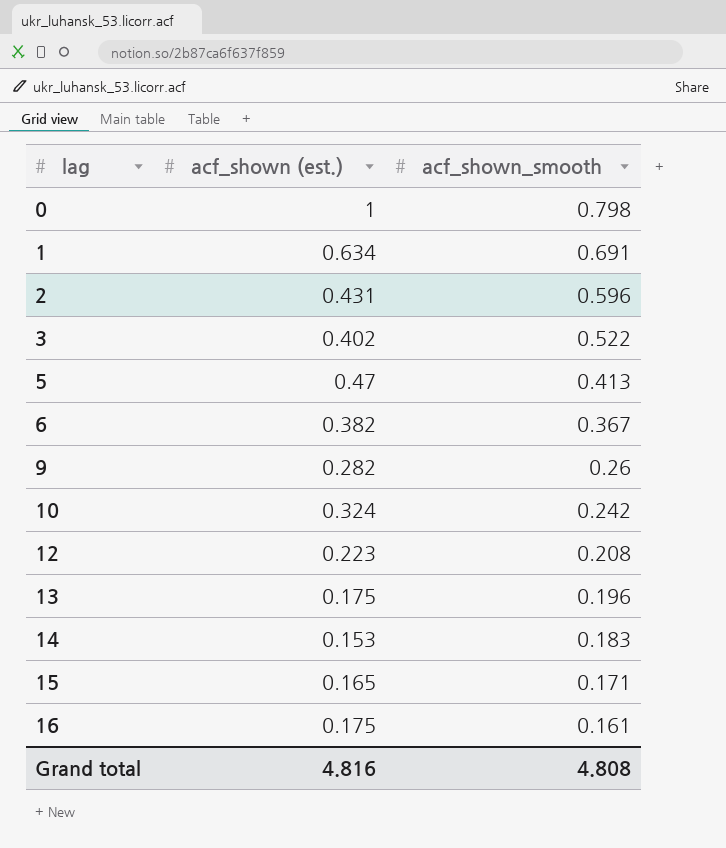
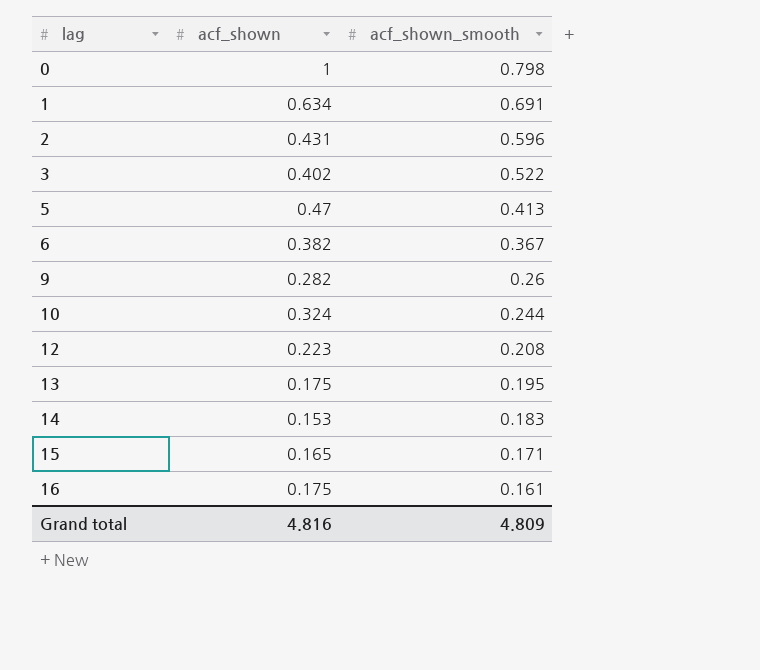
column name: acf_shown (est.) -> acf_shown
10 | acf_shown_smooth: 0.242 -> 0.244
13 | acf_shown_smooth: 0.196 -> 0.195
Grand total | acf_shown_smooth: 4.808 -> 4.809

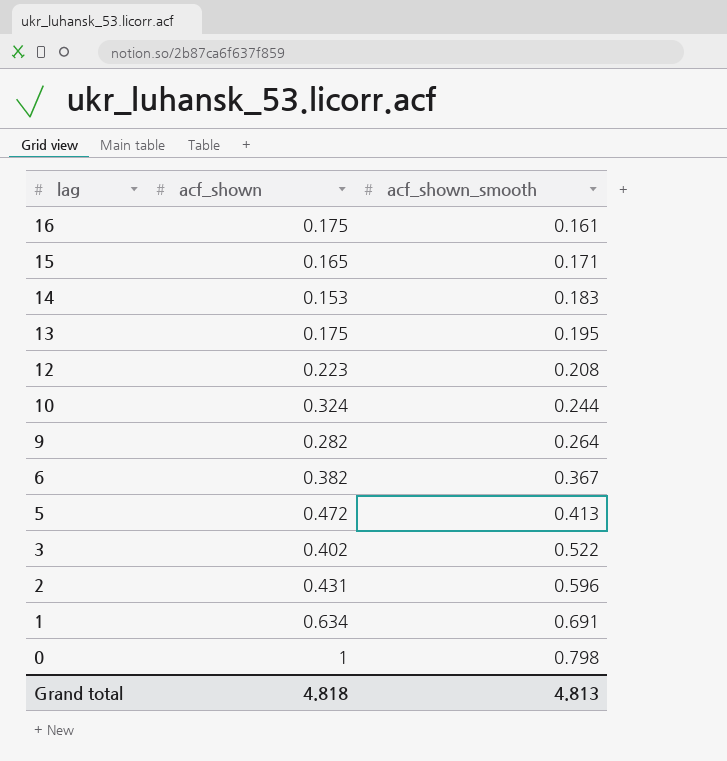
row order: lag ascending -> lag descending
9 | acf_shown_smooth: 0.26 -> 0.264
5 | acf_shown: 0.47 -> 0.472
Grand total | acf_shown: 4.816 -> 4.818
Grand total | acf_shown_smooth: 4.809 -> 4.813

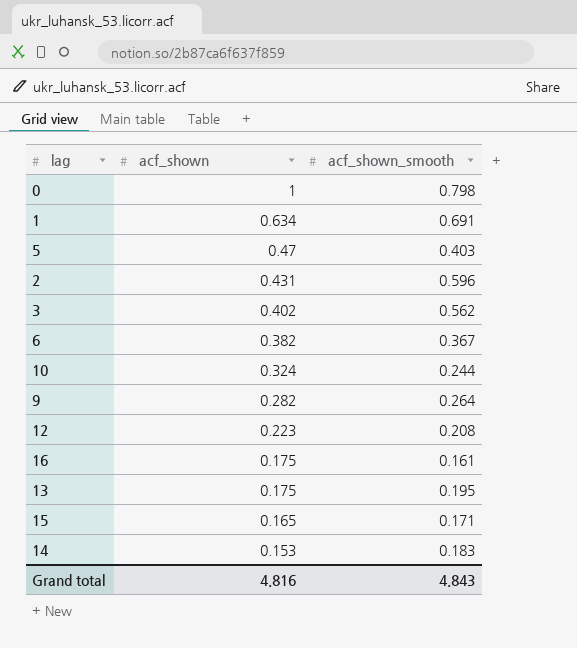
row order: lag descending -> acf_shown descending
5 | acf_shown: 0.472 -> 0.47
5 | acf_shown_smooth: 0.413 -> 0.403
3 | acf_shown_smooth: 0.522 -> 0.562
Grand total | acf_shown: 4.818 -> 4.816
Grand total | acf_shown_smooth: 4.813 -> 4.843

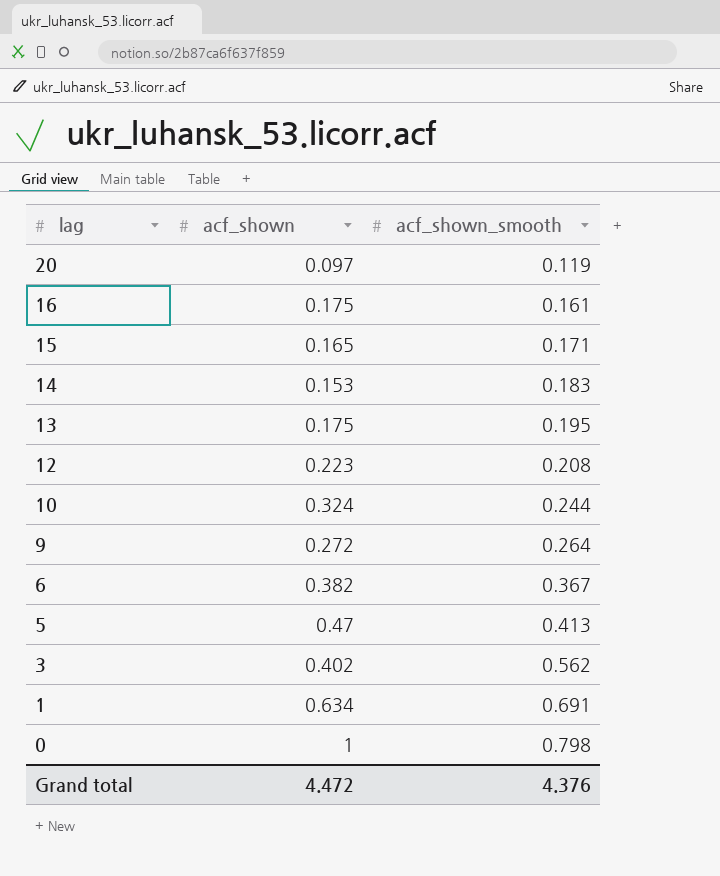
row order: acf_shown descending -> lag descending
row 2: 0.431 | 0.596 -> none
row 20: none -> 0.097 | 0.119
9 | acf_shown: 0.282 -> 0.272
5 | acf_shown_smooth: 0.403 -> 0.413
Grand total | acf_shown: 4.816 -> 4.472
Grand total | acf_shown_smooth: 4.843 -> 4.376

